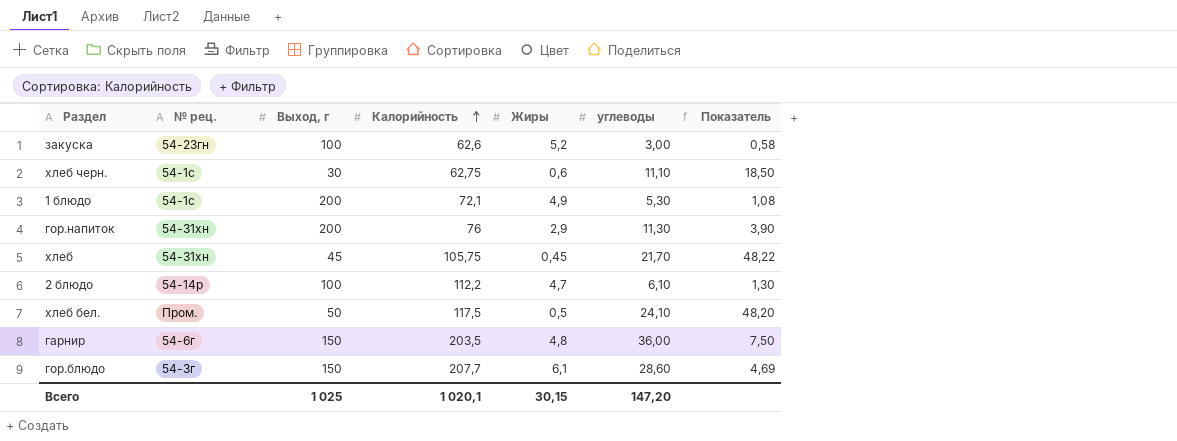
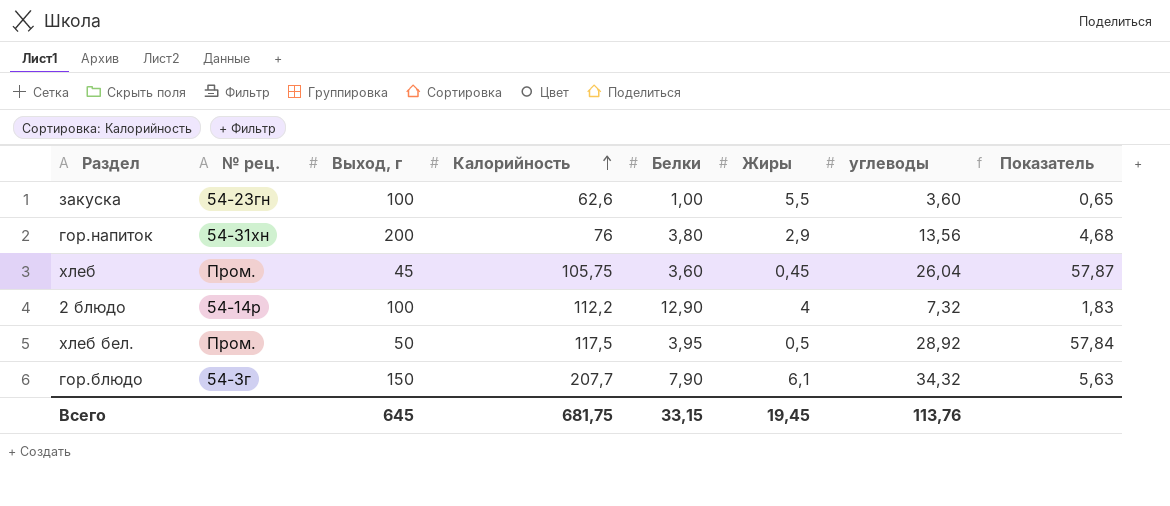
column Белки | position: none -> 5
row хлеб черн.: 54-1с | 30 | 62,75 | 0,6 | 11,10 | 18,50 -> none
row 1 блюдо: 54-1с | 200 | 72,1 | 4,9 | 5,30 | 1,08 -> none
row гарнир: 54-6г | 150 | 203,5 | 4,8 | 36,00 | 7,50 -> none
закуска | Жиры: 5,2 -> 5,5
закуска | углеводы: 3,00 -> 3,60
закуска | Показатель: 0,58 -> 0,65
гор.напиток | углеводы: 11,30 -> 13,56
гор.напиток | Показатель: 3,90 -> 4,68
хлеб | № рец.: 54-31хн -> Пром.
хлеб | углеводы: 21,70 -> 26,04
хлеб | Показатель: 48,22 -> 57,87
2 блюдо | Жиры: 4,7 -> 4
2 блюдо | углеводы: 6,10 -> 7,32
2 блюдо | Показатель: 1,30 -> 1,83
хлеб бел. | углеводы: 24,10 -> 28,92
хлеб бел. | Показатель: 48,20 -> 57,84
гор.блюдо | углеводы: 28,60 -> 34,32
гор.блюдо | Показатель: 4,69 -> 5,63
Всего | Выход, г: 1 025 -> 645
Всего | Калорийность: 1 020,1 -> 681,75
Всего | Жиры: 30,15 -> 19,45
Всего | углеводы: 147,20 -> 113,76

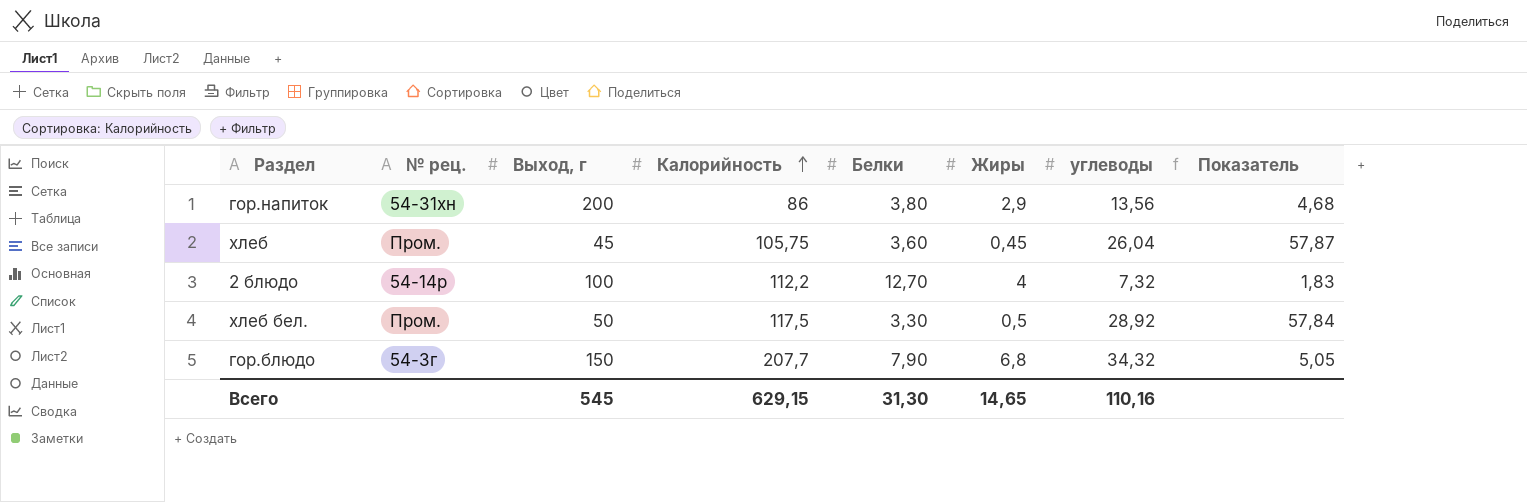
row закуска: 54-23гн | 100 | 62,6 | 1,00 | 5,5 | 3,60 | 0,65 -> none
гор.напиток | Калорийность: 76 -> 86
2 блюдо | Белки: 12,90 -> 12,70
хлеб бел. | Белки: 3,95 -> 3,30
гор.блюдо | Жиры: 6,1 -> 6,8
гор.блюдо | Показатель: 5,63 -> 5,05
Всего | Выход, г: 645 -> 545
Всего | Калорийность: 681,75 -> 629,15
Всего | Белки: 33,15 -> 31,30
Всего | Жиры: 19,45 -> 14,65
Всего | углеводы: 113,76 -> 110,16

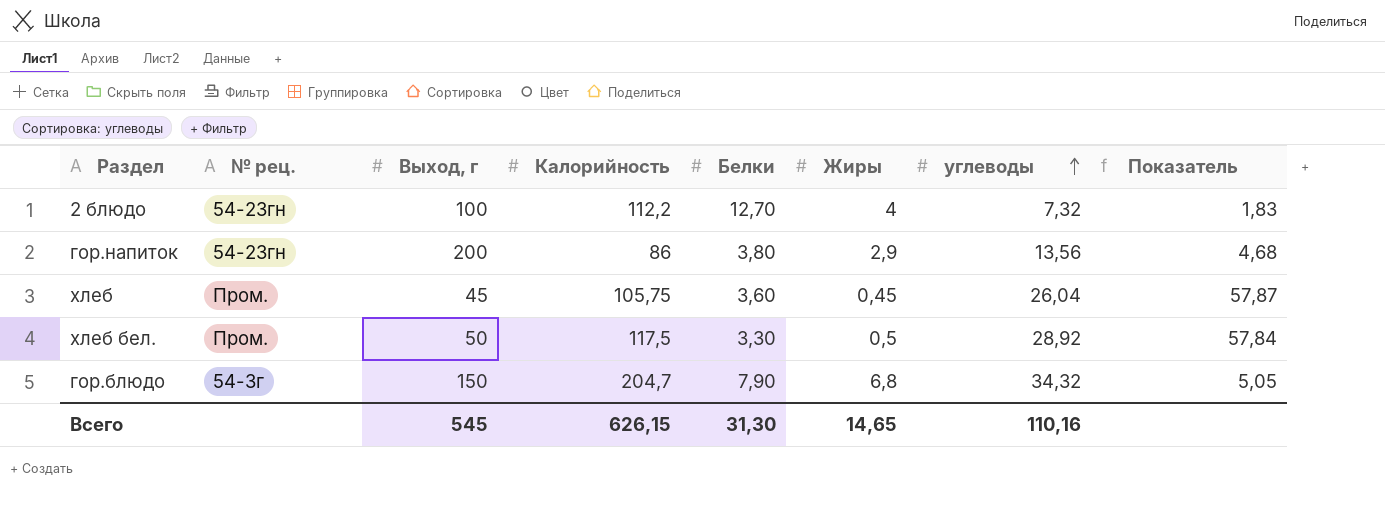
row order: Калорийность ascending -> углеводы ascending
2 блюдо | № рец.: 54-14р -> 54-23гн
гор.напиток | № рец.: 54-31хн -> 54-23гн
гор.блюдо | Калорийность: 207,7 -> 204,7
Всего | Калорийность: 629,15 -> 626,15

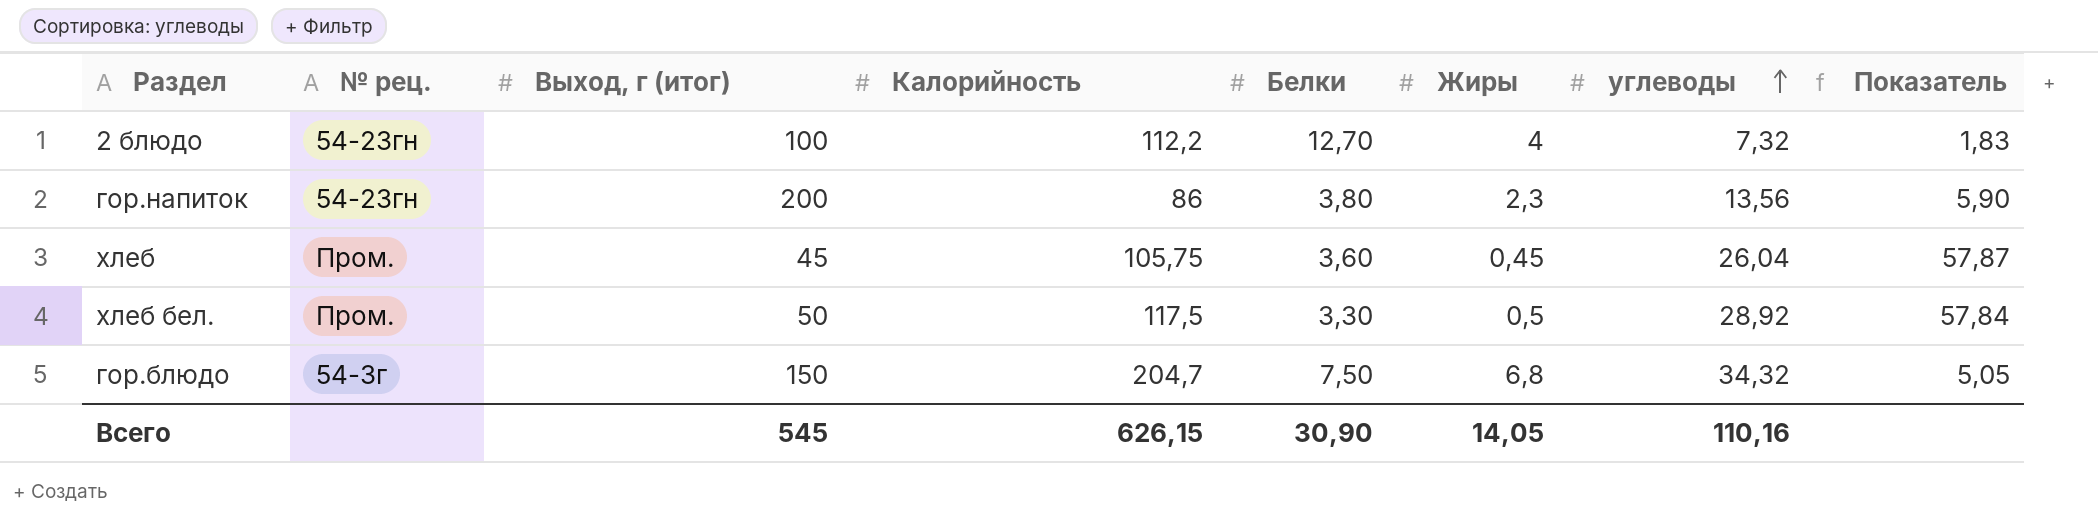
column name: Выход, г -> Выход, г (итог)
гор.напиток | Жиры: 2,9 -> 2,3
гор.напиток | Показатель: 4,68 -> 5,90
гор.блюдо | Белки: 7,90 -> 7,50
Всего | Белки: 31,30 -> 30,90
Всего | Жиры: 14,65 -> 14,05

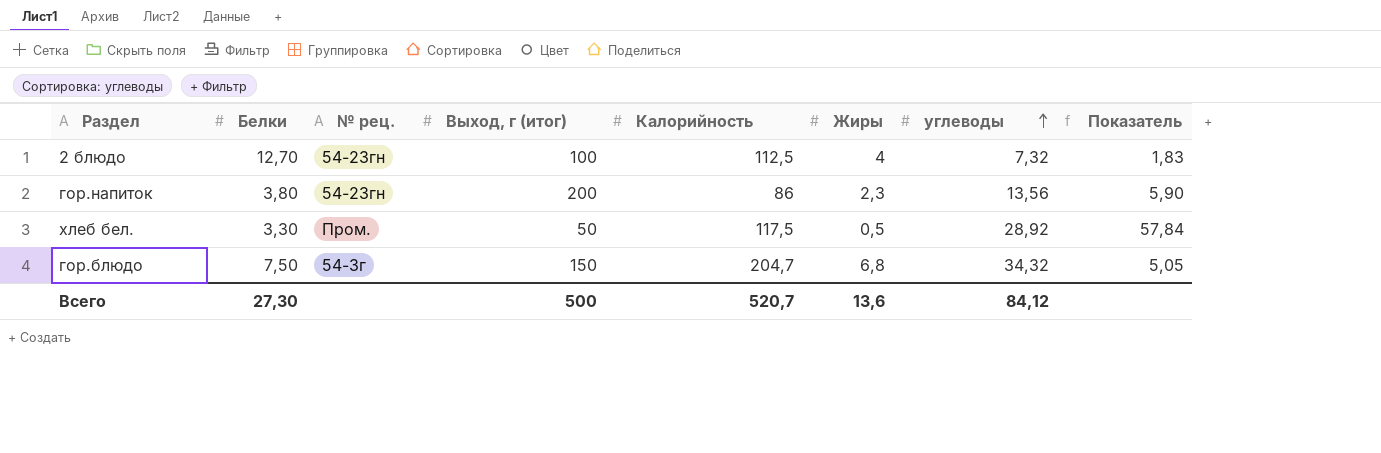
column Белки | position: 5 -> 2
row хлеб: Пром. | 45 | 105,75 | 3,60 | 0,45 | 26,04 | 57,87 -> none
2 блюдо | Калорийность: 112,2 -> 112,5
Всего | Белки: 30,90 -> 27,30
Всего | Выход, г (итог): 545 -> 500
Всего | Калорийность: 626,15 -> 520,7
Всего | Жиры: 14,05 -> 13,6
Всего | углеводы: 110,16 -> 84,12

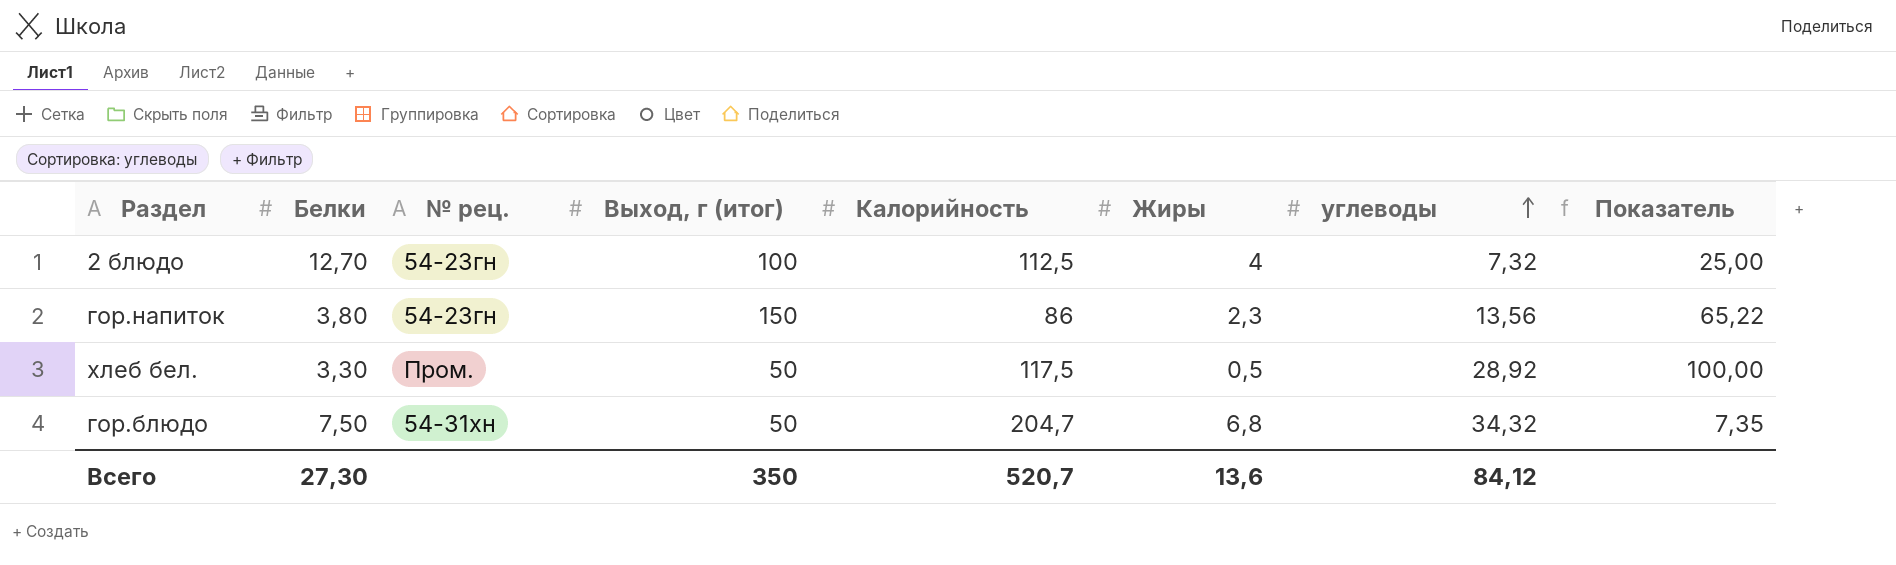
column Показатель | formula: [углеводы] / [Жиры] -> [Выход, г (итог)] / [Жиры]
гор.напиток | Выход, г (итог): 200 -> 150
гор.блюдо | № рец.: 54-3г -> 54-31хн
гор.блюдо | Выход, г (итог): 150 -> 50
Всего | Выход, г (итог): 500 -> 350

